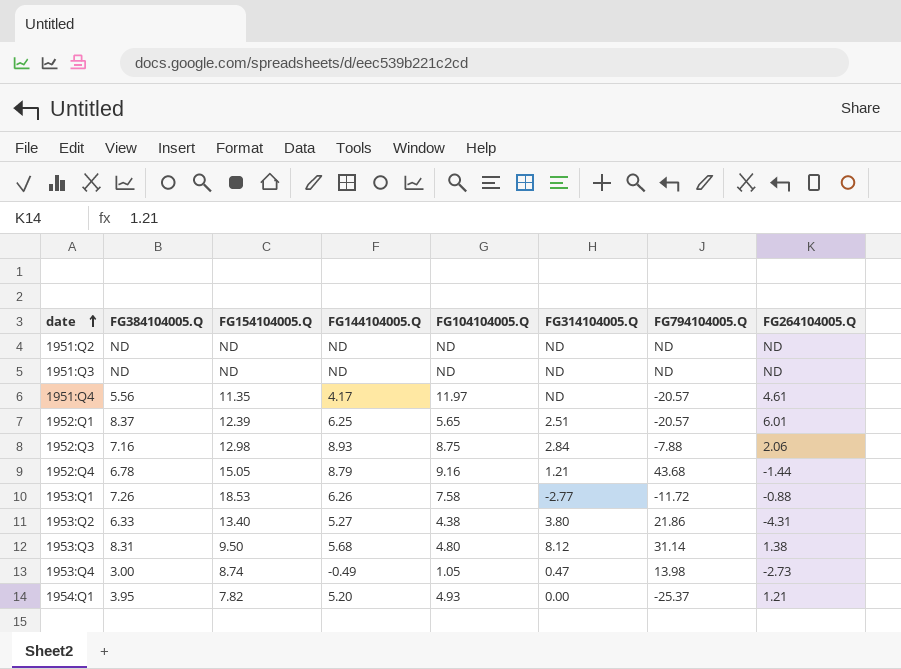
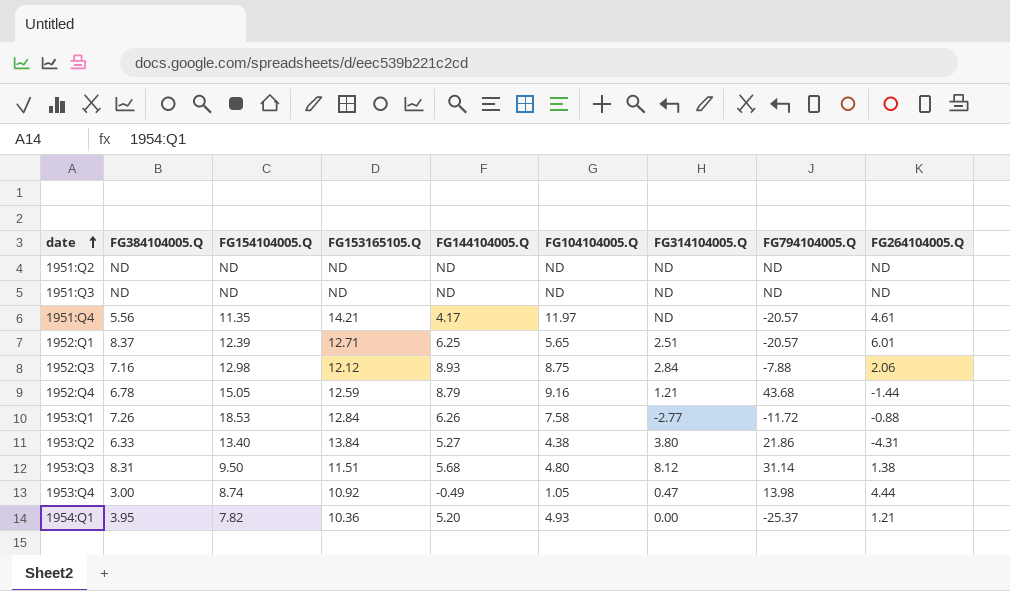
column FG153165105.Q | position: none -> 4
1953:Q4 | FG264104005.Q: -2.73 -> 4.44

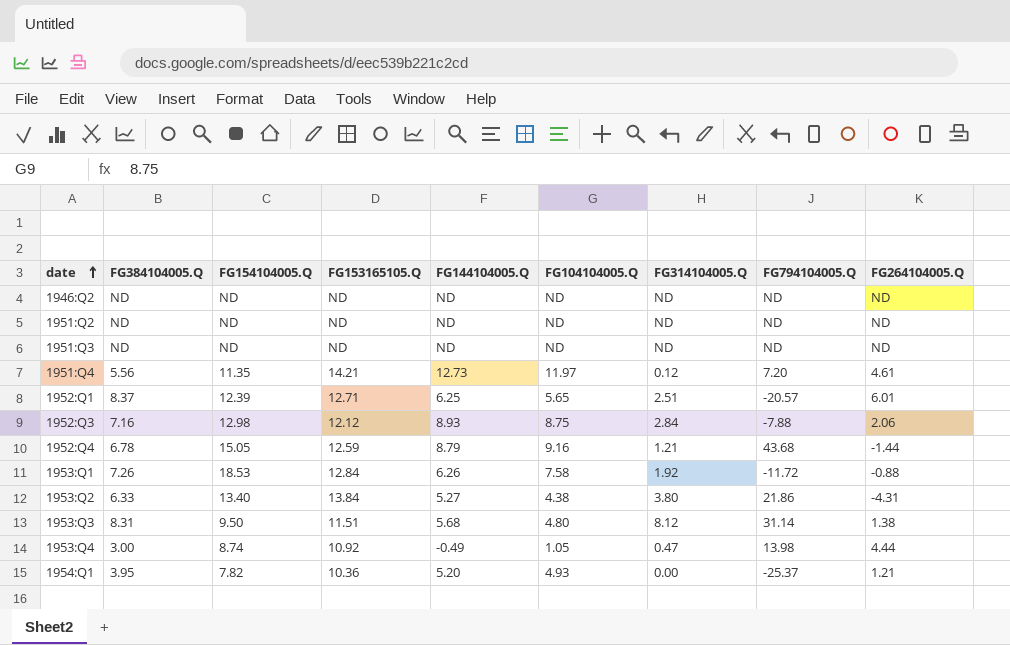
row 1946:Q2: none -> ND | ND | ND | ND | ND | ND | ND | ND
1951:Q4 | FG144104005.Q: 4.17 -> 12.73
1951:Q4 | FG314104005.Q: ND -> 0.12
1951:Q4 | FG794104005.Q: -20.57 -> 7.20
1953:Q1 | FG314104005.Q: -2.77 -> 1.92

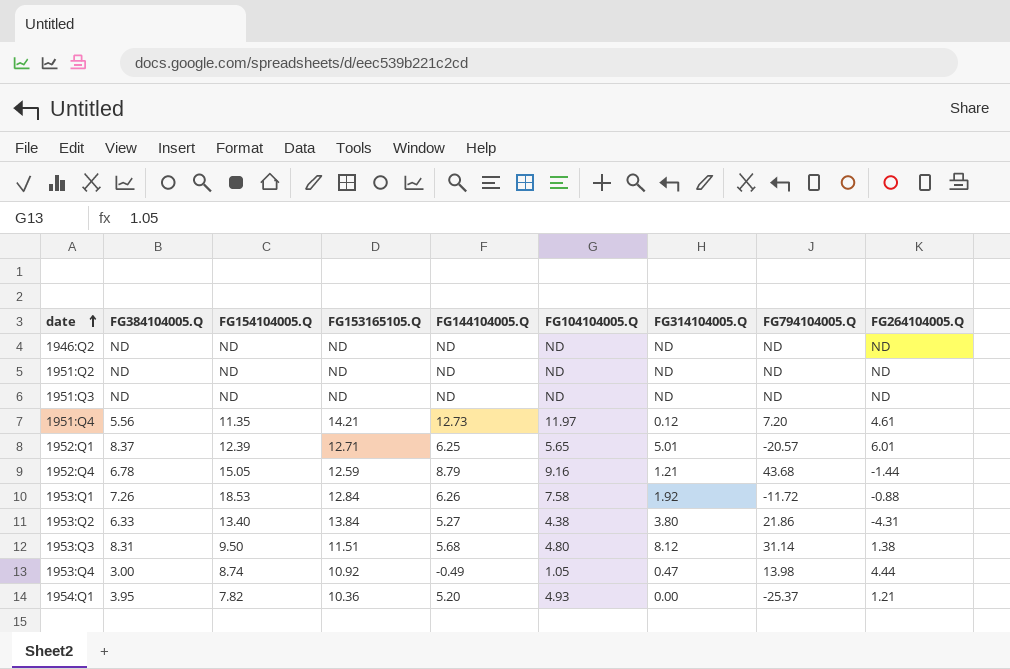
row 1952:Q3: 7.16 | 12.98 | 12.12 | 8.93 | 8.75 | 2.84 | -7.88 | 2.06 -> none
1952:Q1 | FG314104005.Q: 2.51 -> 5.01

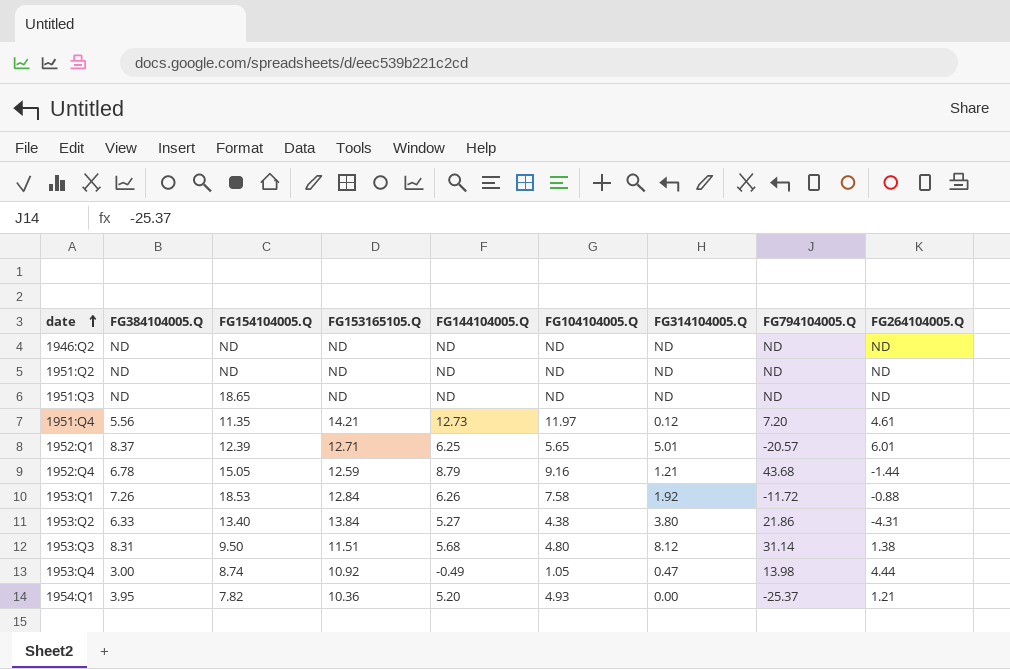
1951:Q3 | FG154104005.Q: ND -> 18.65

